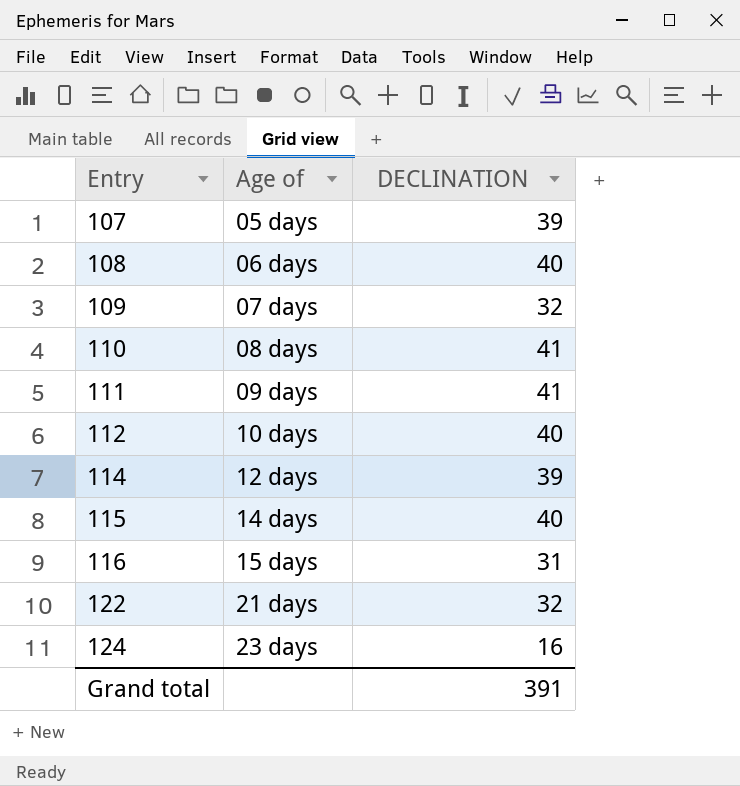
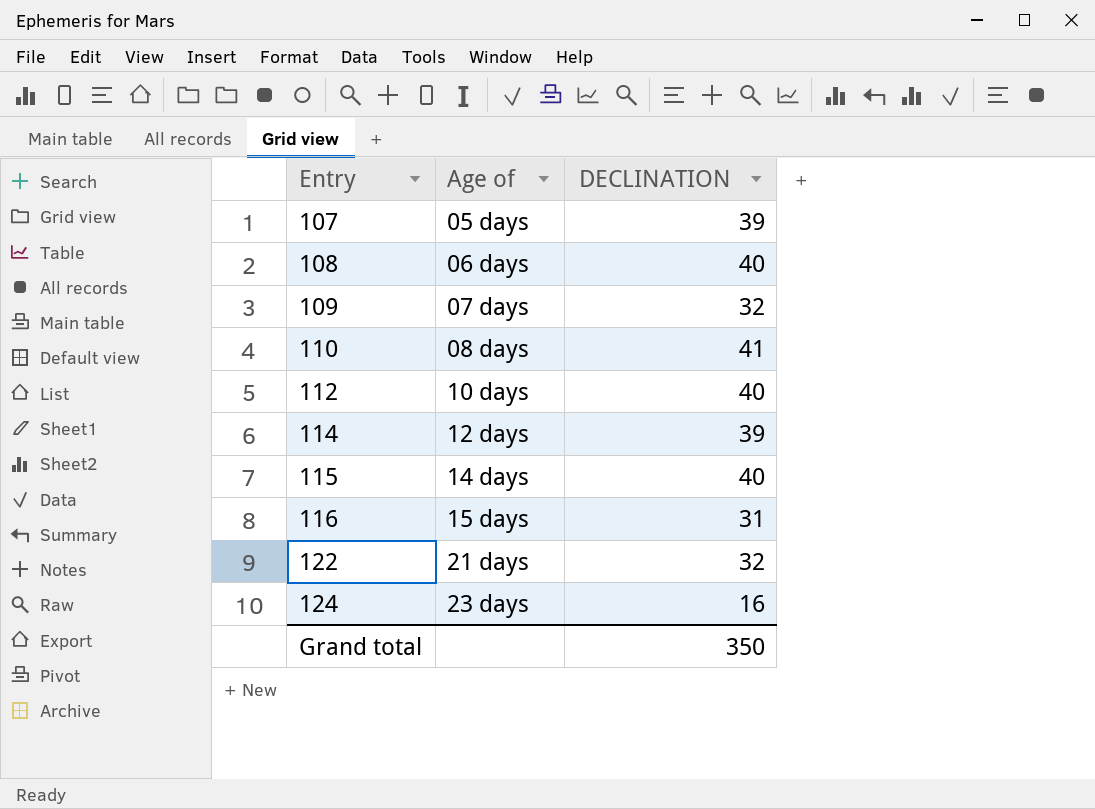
row 111: 09 days | 41 -> none
Grand total | DECLINATION: 391 -> 350

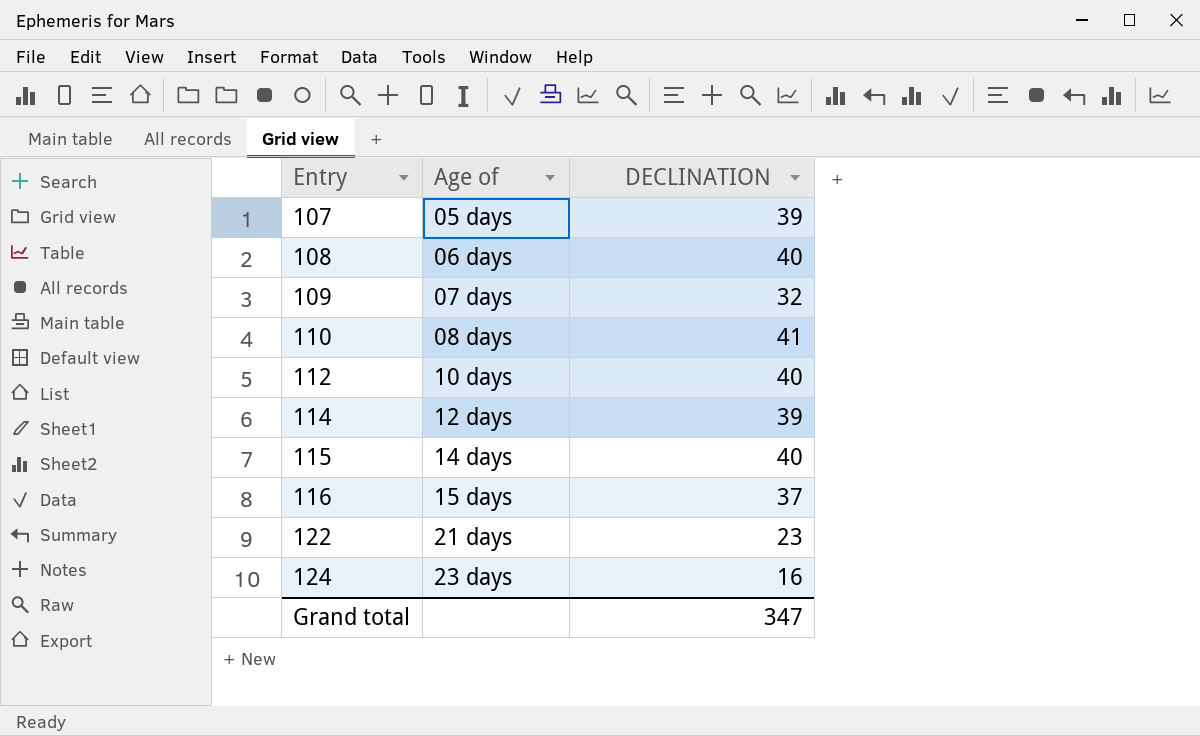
116 | DECLINATION: 31 -> 37
122 | DECLINATION: 32 -> 23
Grand total | DECLINATION: 350 -> 347

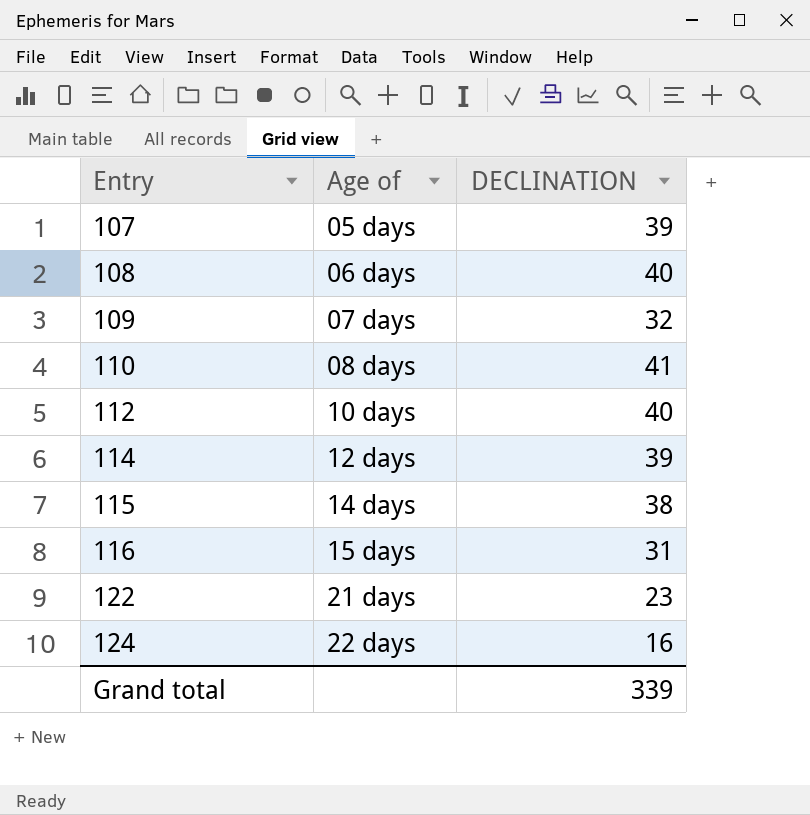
115 | DECLINATION: 40 -> 38
116 | DECLINATION: 37 -> 31
124 | Age of: 23 days -> 22 days
Grand total | DECLINATION: 347 -> 339

